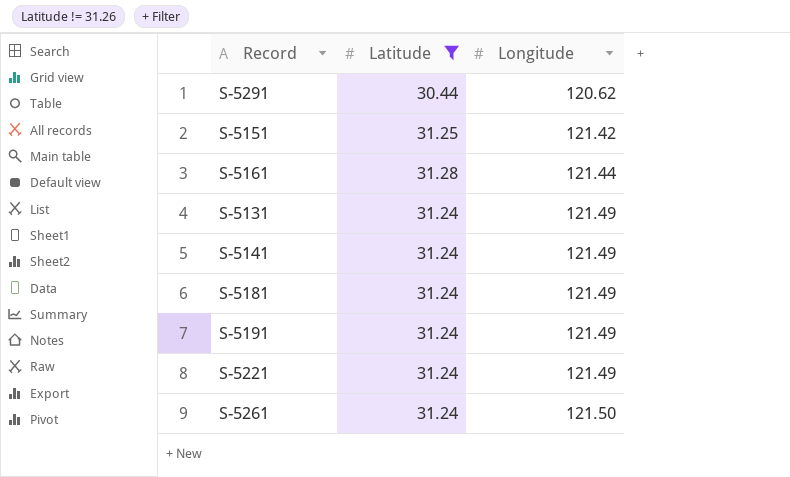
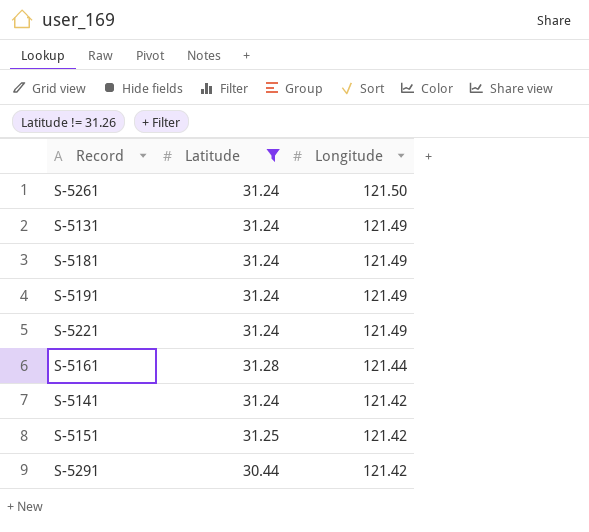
row order: Longitude ascending -> Longitude descending
S-5141 | Longitude: 121.49 -> 121.42
S-5291 | Longitude: 120.62 -> 121.42

